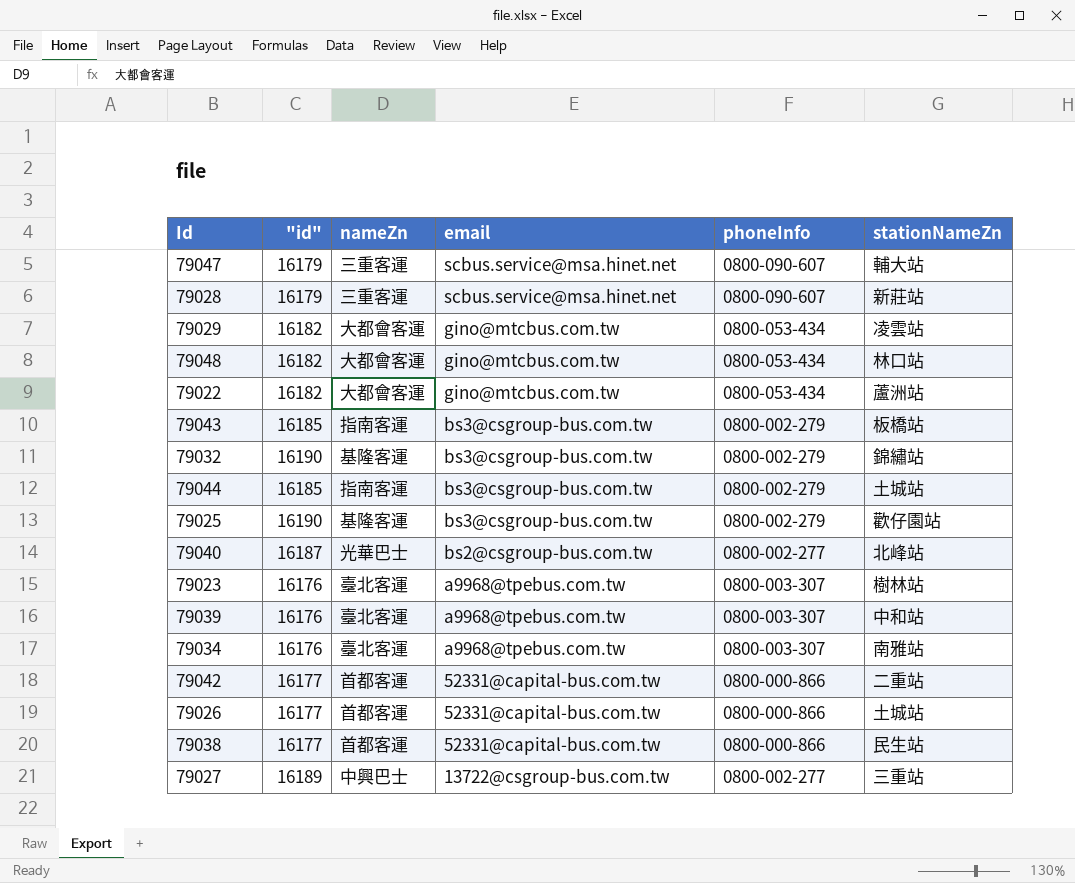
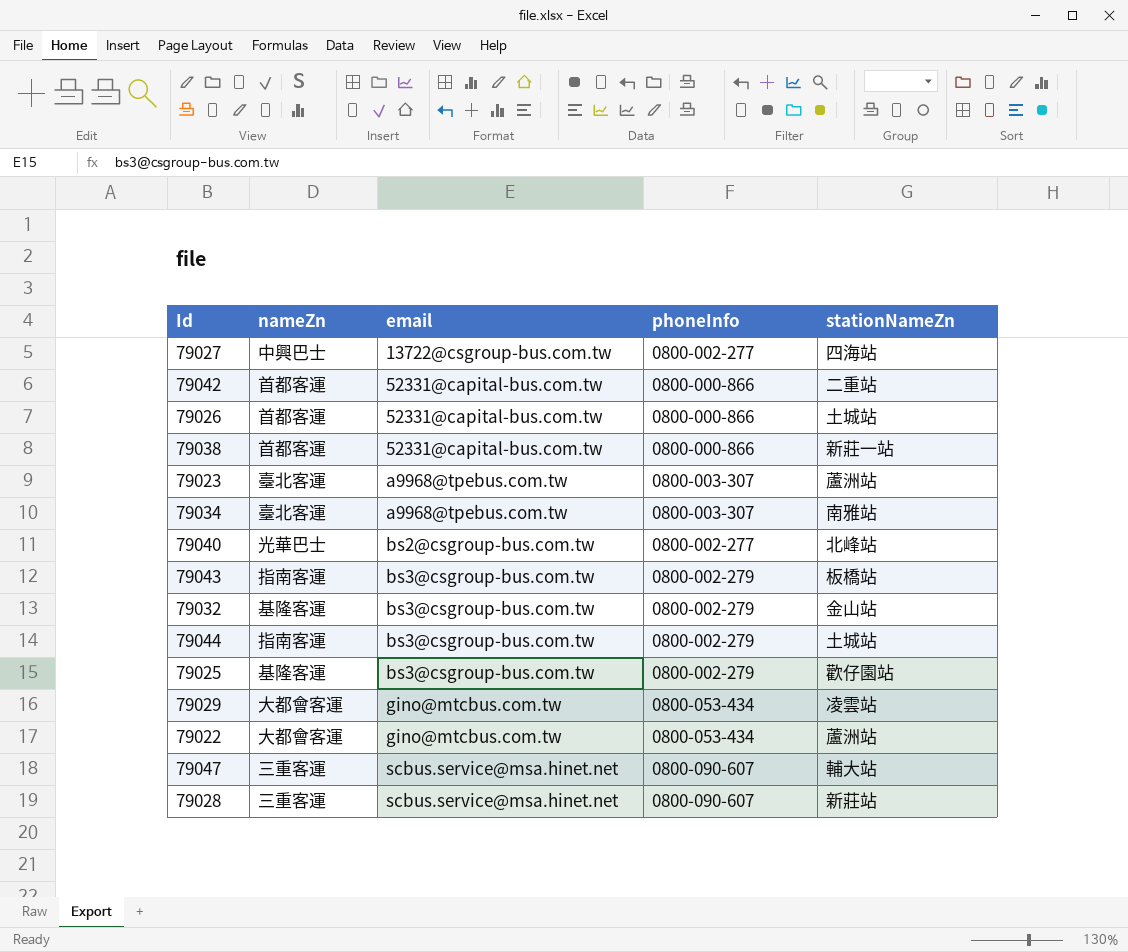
row order: email descending -> email ascending
column "id" | position: 2 -> none
row 79048: 16182 | 大都會客運 | gino@mtcbus.com.tw | 0800-053-434 | 林口站 -> none
row 79039: 16176 | 臺北客運 | a9968@tpebus.com.tw | 0800-003-307 | 中和站 -> none
79027 | stationNameZn: 三重站 -> 四海站
79038 | stationNameZn: 民生站 -> 新莊一站
79023 | stationNameZn: 樹林站 -> 蘆洲站
79032 | stationNameZn: 錦繡站 -> 金山站

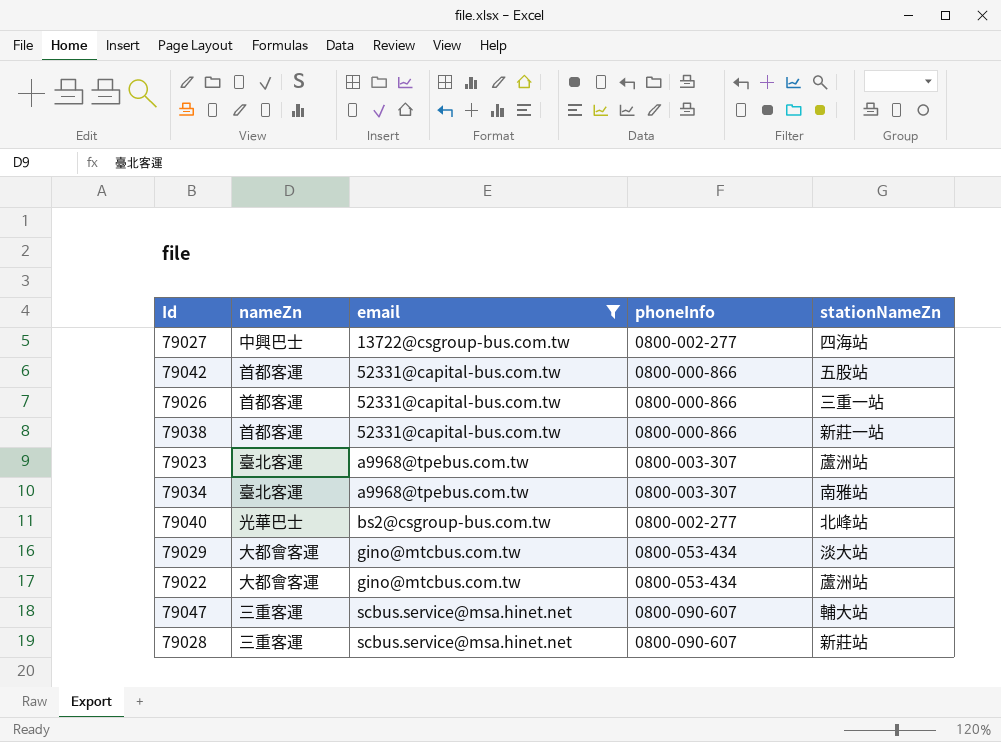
filter: none -> email != bs3@csgroup-bus.com.tw
79042 | stationNameZn: 二重站 -> 五股站
79026 | stationNameZn: 土城站 -> 三重一站
79029 | stationNameZn: 凌雲站 -> 淡大站

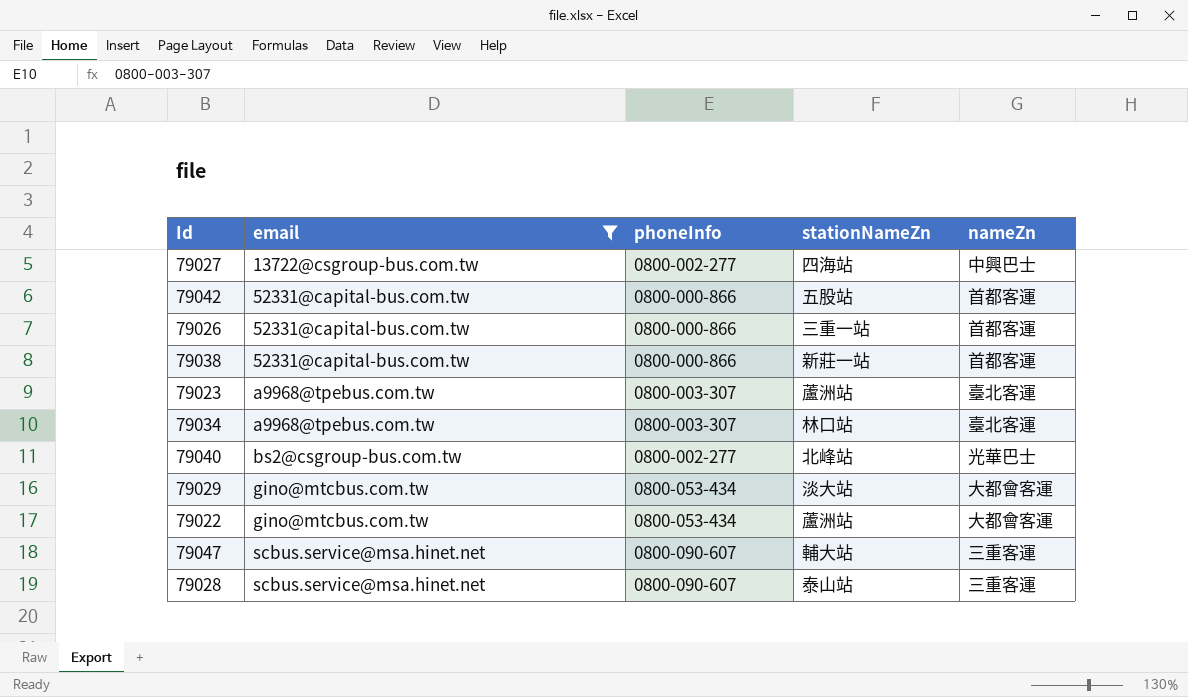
column nameZn | position: 2 -> 5
79034 | stationNameZn: 南雅站 -> 林口站
79028 | stationNameZn: 新莊站 -> 泰山站

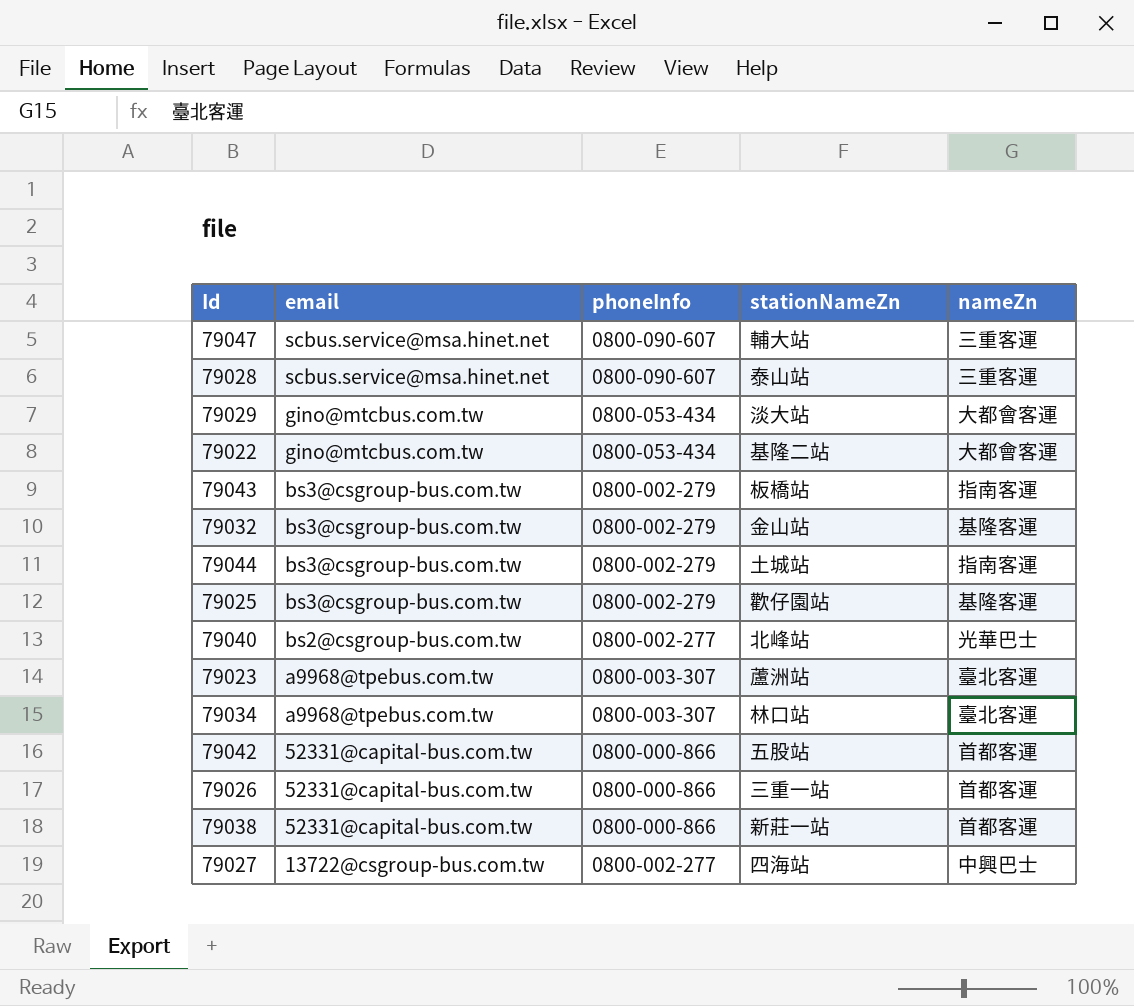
filter: email != bs3@csgroup-bus.com.tw -> none
row order: email ascending -> email descending
79022 | stationNameZn: 蘆洲站 -> 基隆二站

